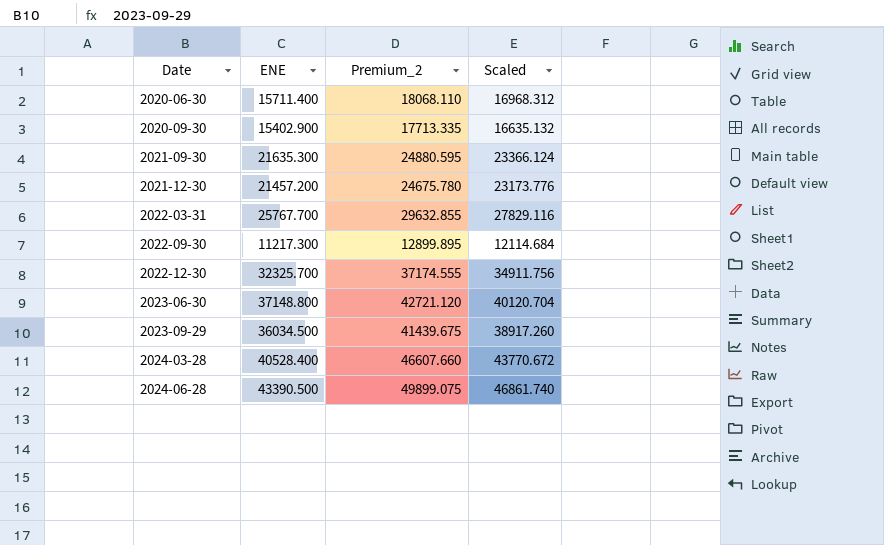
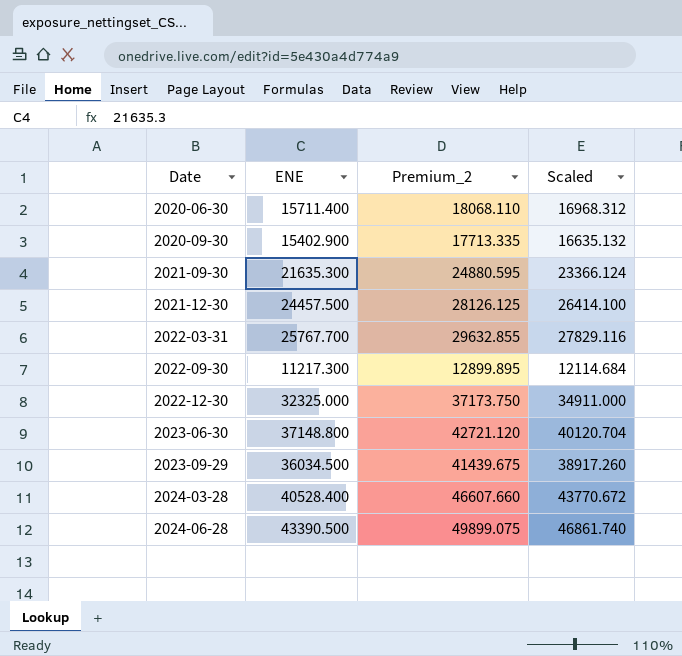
2021-12-30 | ENE: 21457.200 -> 24457.500
2021-12-30 | Premium_2: 24675.780 -> 28126.125
2021-12-30 | Scaled: 23173.776 -> 26414.100
2022-12-30 | ENE: 32325.700 -> 32325.000
2022-12-30 | Premium_2: 37174.555 -> 37173.750
2022-12-30 | Scaled: 34911.756 -> 34911.000

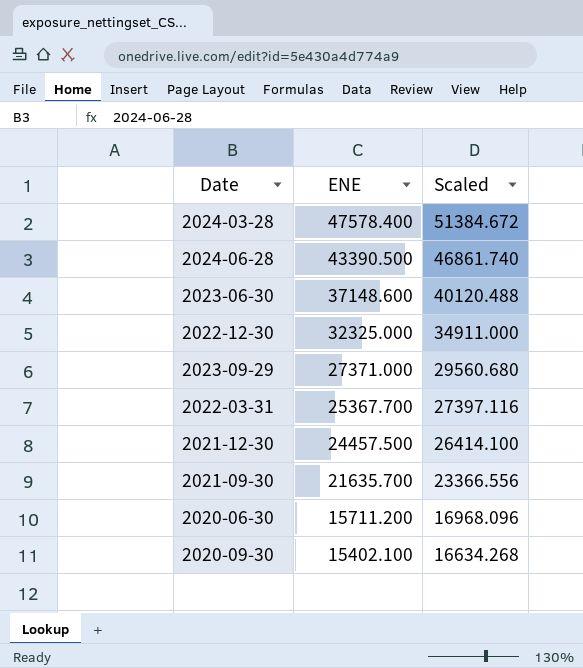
row order: Date ascending -> ENE descending
column Premium_2 | formula: [ENE] * 1.15 -> none
row 2022-09-30: 11217.300 | 12899.895 | 12114.684 -> none
2024-03-28 | ENE: 40528.400 -> 47578.400
2024-03-28 | Scaled: 43770.672 -> 51384.672
2023-06-30 | ENE: 37148.800 -> 37148.600
2023-06-30 | Scaled: 40120.704 -> 40120.488
2023-09-29 | ENE: 36034.500 -> 27371.000
2023-09-29 | Scaled: 38917.260 -> 29560.680
2022-03-31 | ENE: 25767.700 -> 25367.700
2022-03-31 | Scaled: 27829.116 -> 27397.116
2021-09-30 | ENE: 21635.300 -> 21635.700
2021-09-30 | Scaled: 23366.124 -> 23366.556
2020-06-30 | ENE: 15711.400 -> 15711.200
2020-06-30 | Scaled: 16968.312 -> 16968.096
2020-09-30 | ENE: 15402.900 -> 15402.100
2020-09-30 | Scaled: 16635.132 -> 16634.268

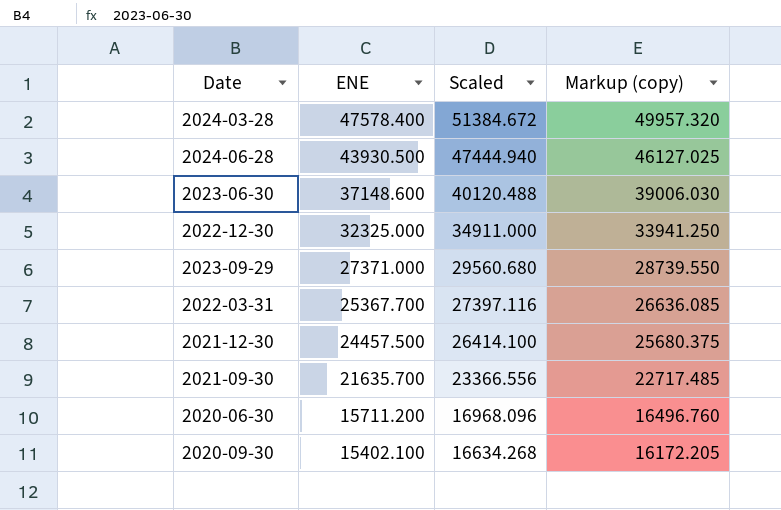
column Markup (copy) | formula: none -> [ENE] * 1.05
2024-06-28 | ENE: 43390.500 -> 43930.500
2024-06-28 | Scaled: 46861.740 -> 47444.940

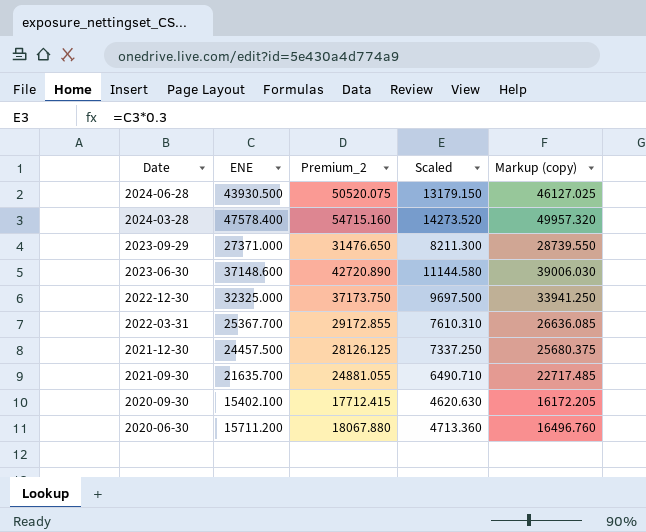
row order: ENE descending -> Date descending
column Premium_2 | formula: none -> [ENE] * 1.15
column Scaled | formula: [ENE] * 1.08 -> [ENE] * 0.3

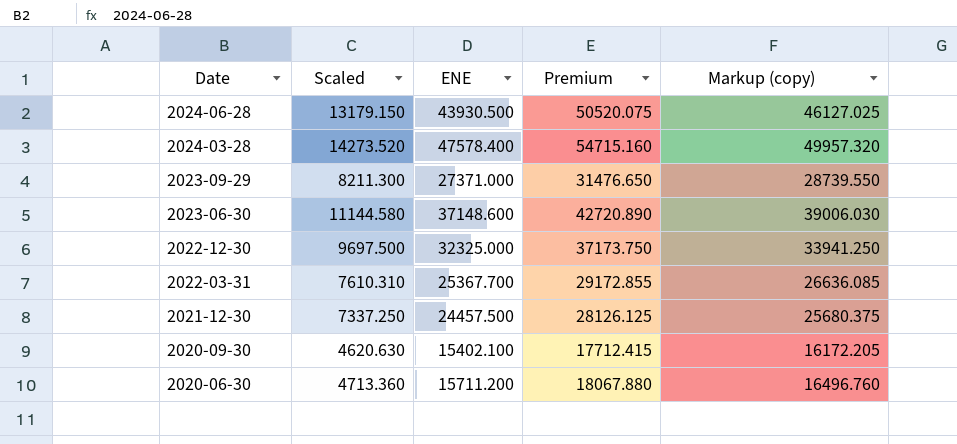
column Scaled | position: 4 -> 2
column name: Premium_2 -> Premium
row 2021-09-30: 21635.700 | 24881.055 | 6490.710 | 22717.485 -> none

